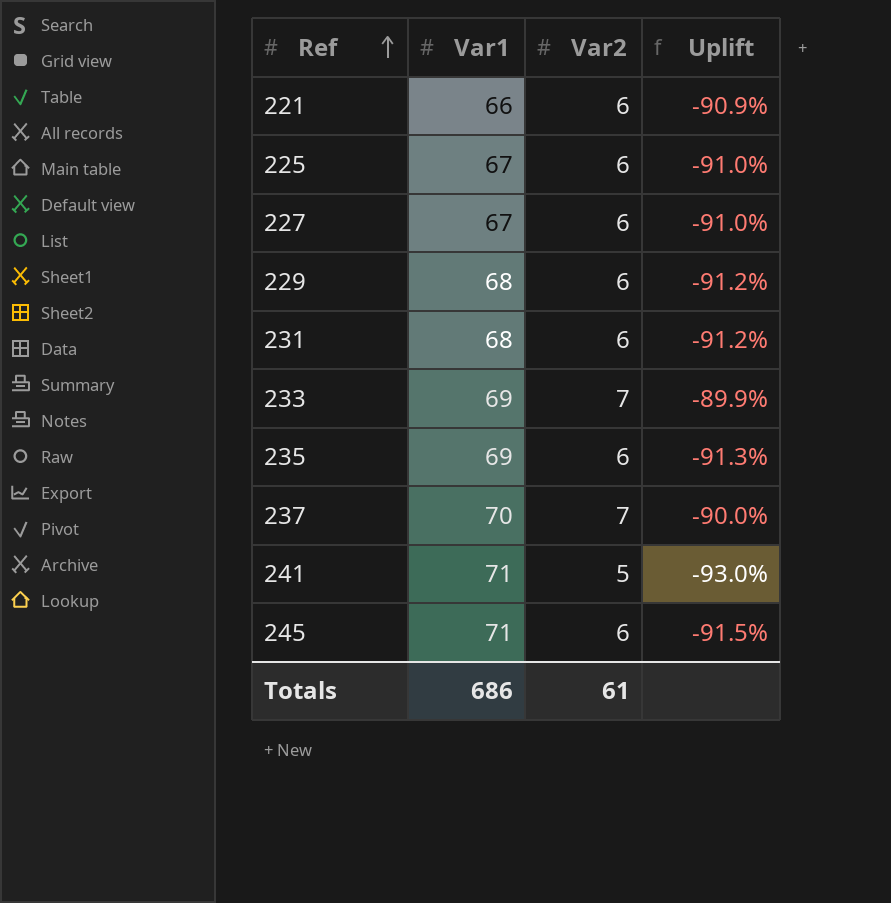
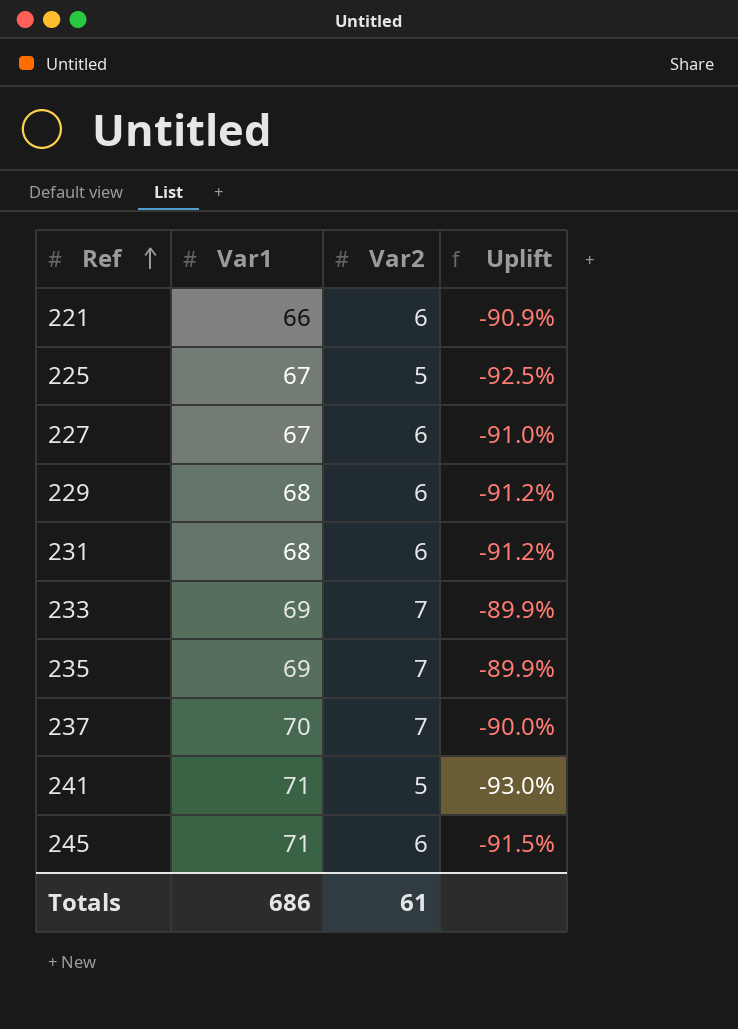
225 | Var2: 6 -> 5
225 | Uplift: -91.0% -> -92.5%
235 | Var2: 6 -> 7
235 | Uplift: -91.3% -> -89.9%

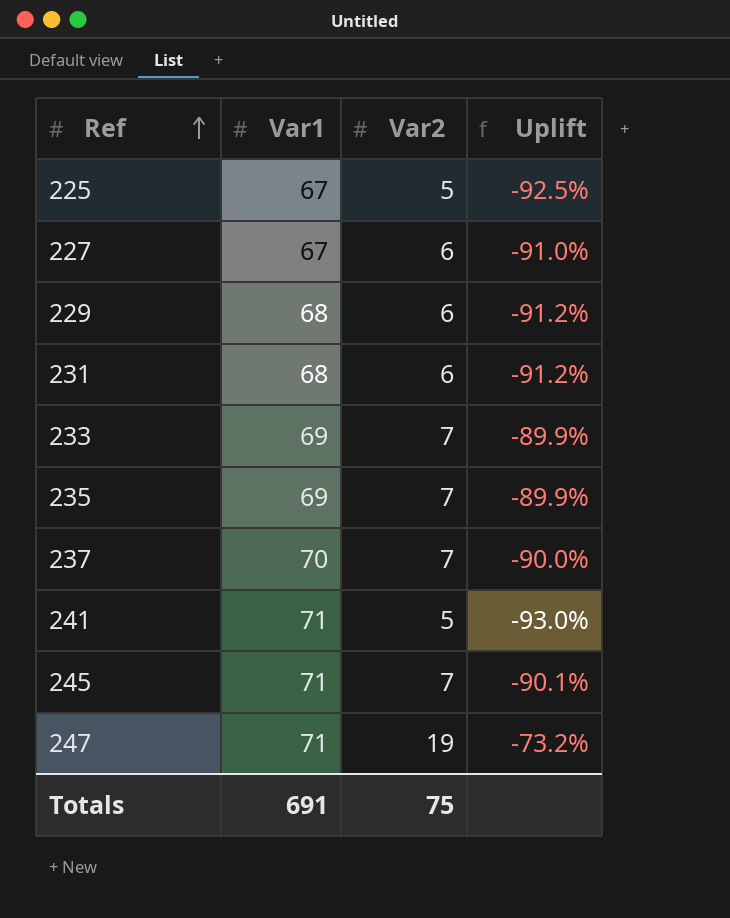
row 221: 66 | 6 | -90.9% -> none
245 | Var2: 6 -> 7
245 | Uplift: -91.5% -> -90.1%
row 247: none -> 71 | 19 | -73.2%
Totals | Var1: 686 -> 691
Totals | Var2: 61 -> 75

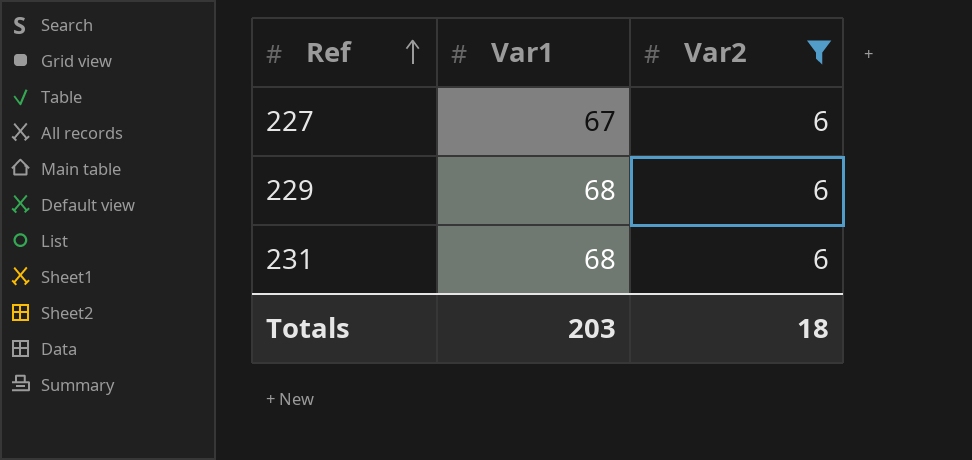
filter: none -> Var2 = 6
column Uplift | formula: ([Var2] - [Var1]) / [Var1] -> none
Totals | Var1: 691 -> 203
Totals | Var2: 75 -> 18

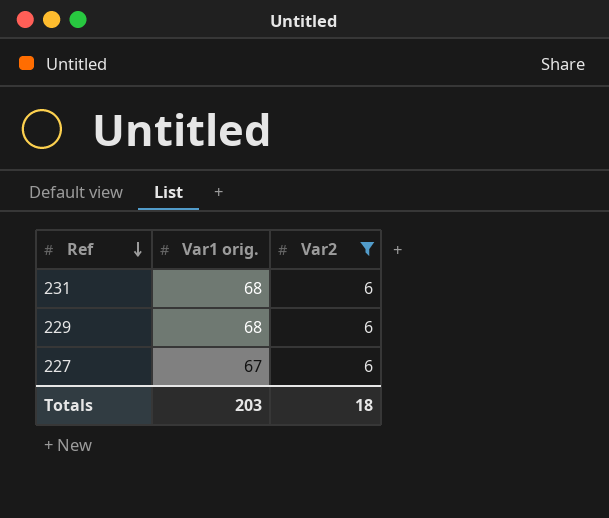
row order: Ref ascending -> Ref descending
column name: Var1 -> Var1 orig.

